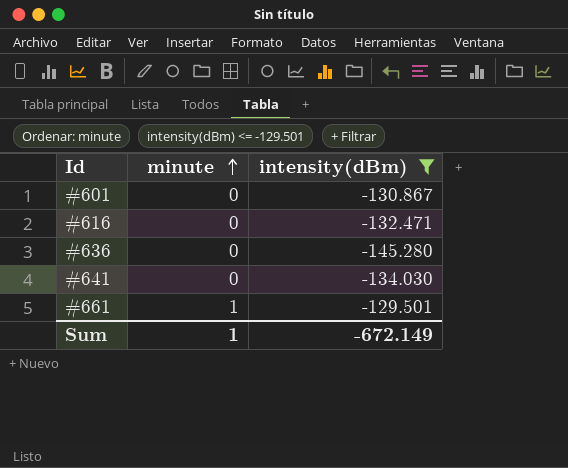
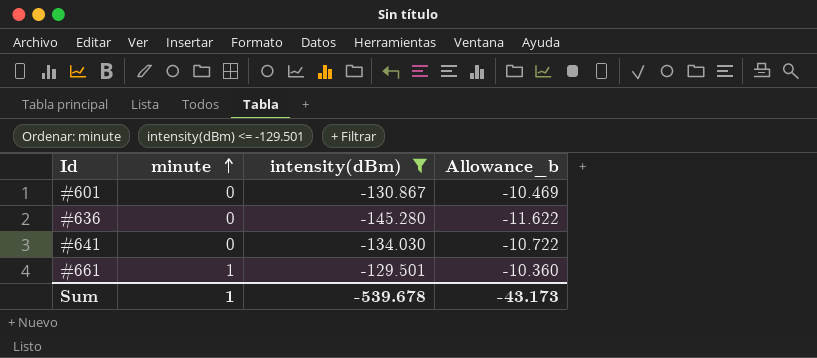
column Allowance_b | formula: none -> [intensity(dBm)] * 0.08
row #616: 0 | -132.471 -> none
Sum | intensity(dBm): -672.149 -> -539.678

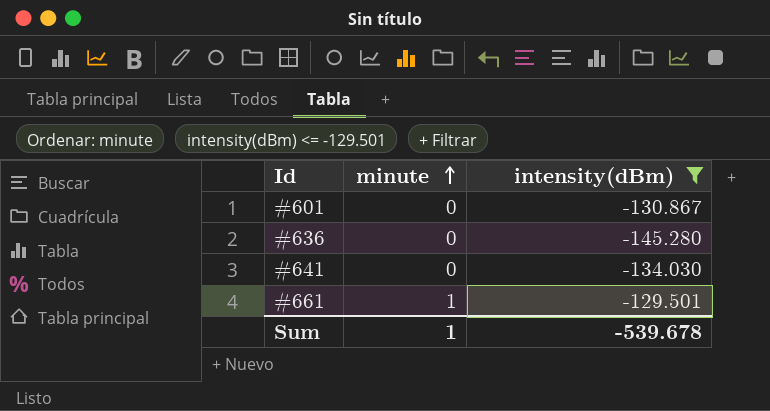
column Allowance_b | formula: [intensity(dBm)] * 0.08 -> none

